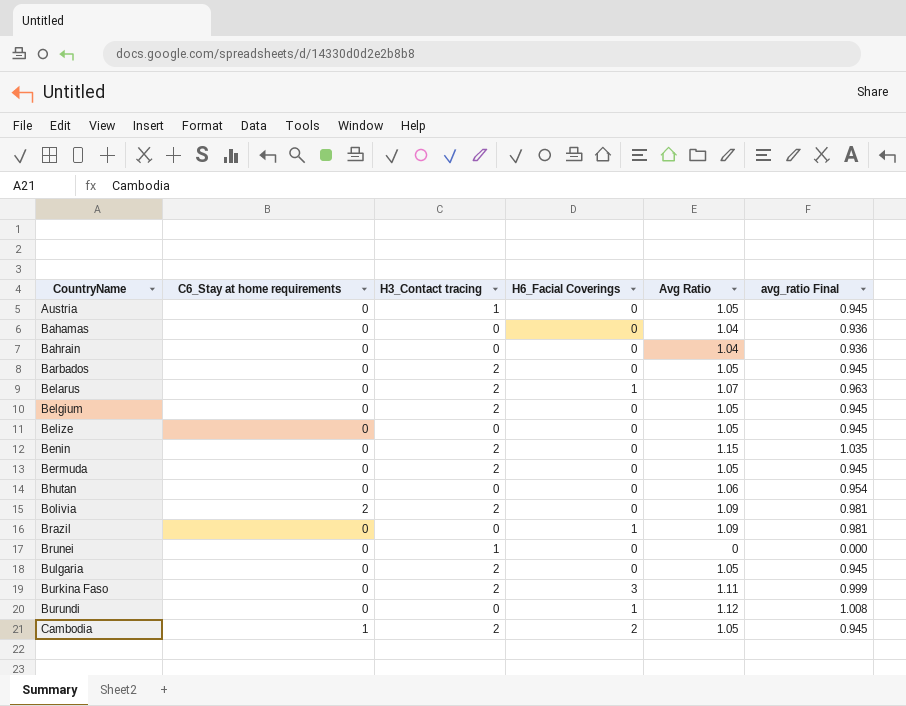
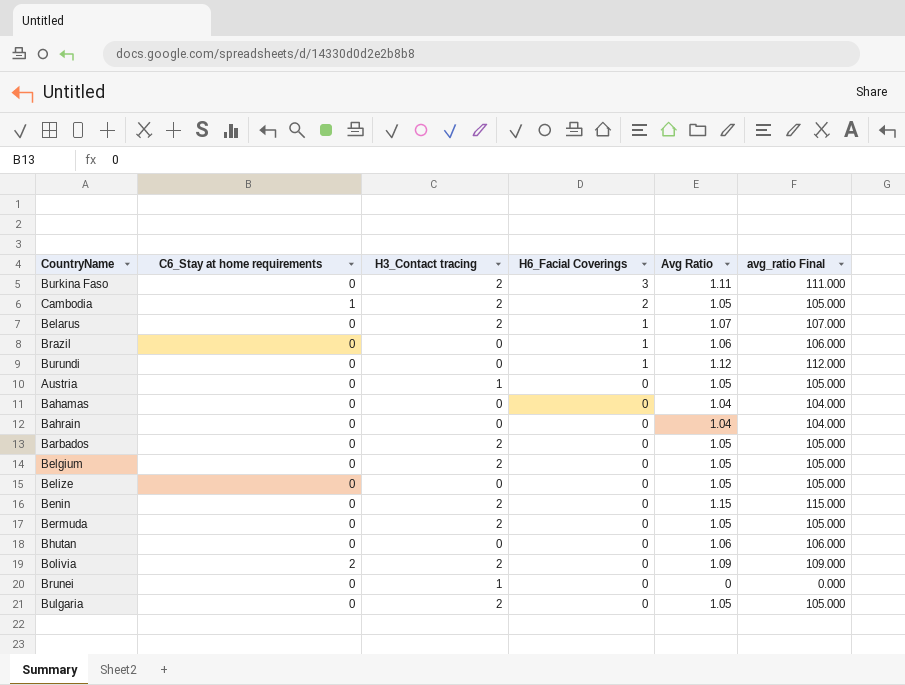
row order: CountryName ascending -> H6_Facial Coverings descending
column avg_ratio Final | formula: [Avg Ratio] * 0.9 -> [Avg Ratio] * 100
Brazil | Avg Ratio: 1.09 -> 1.06

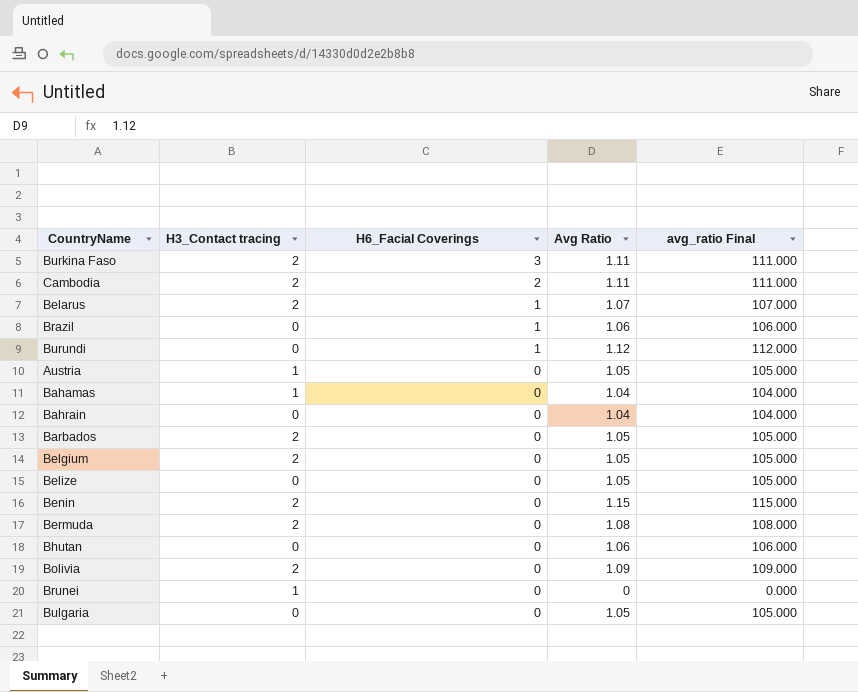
column C6_Stay at home requirements | position: 2 -> none
Cambodia | Avg Ratio: 1.05 -> 1.11
Cambodia | avg_ratio Final: 105.000 -> 111.000
Bahamas | H3_Contact tracing: 0 -> 1
Bermuda | Avg Ratio: 1.05 -> 1.08
Bermuda | avg_ratio Final: 105.000 -> 108.000
Bulgaria | H3_Contact tracing: 2 -> 0

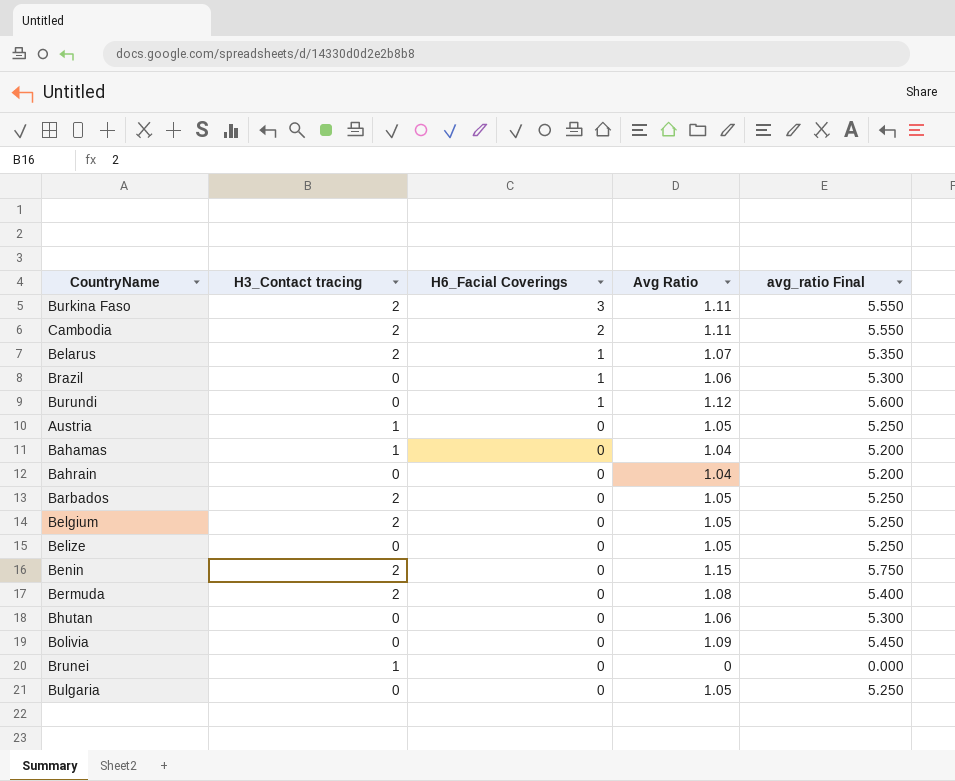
column avg_ratio Final | formula: [Avg Ratio] * 100 -> [Avg Ratio] * 5
Bolivia | H3_Contact tracing: 2 -> 0

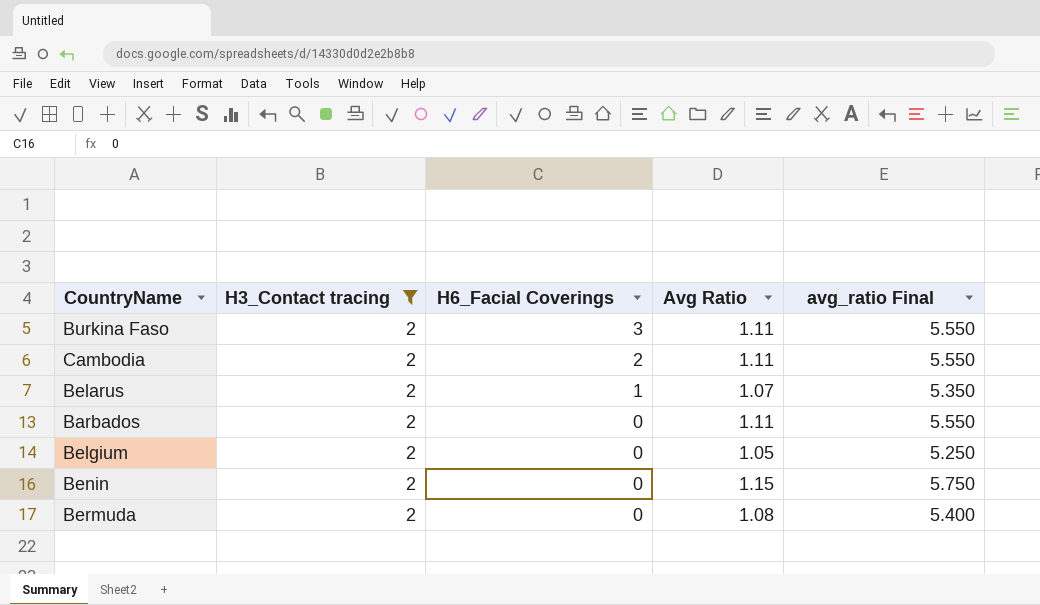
filter: none -> H3_Contact tracing = 2
Barbados | Avg Ratio: 1.05 -> 1.11
Barbados | avg_ratio Final: 5.250 -> 5.550

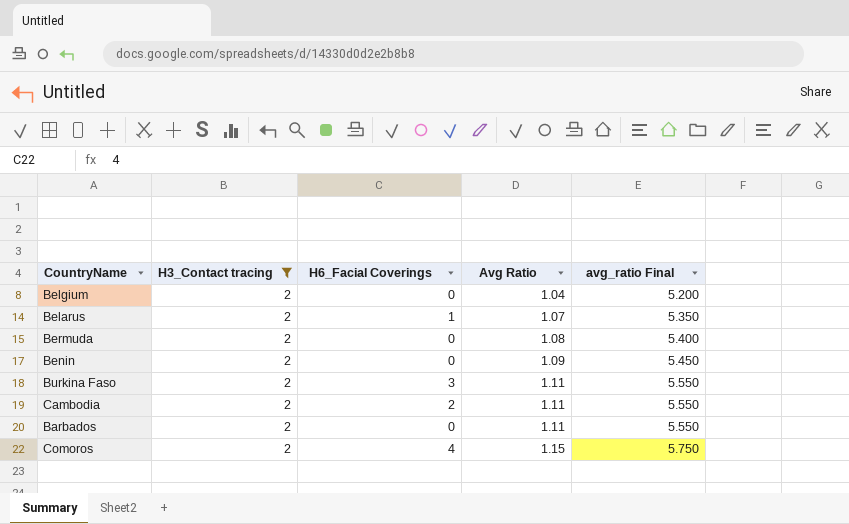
row order: H6_Facial Coverings descending -> Avg Ratio ascending
Belgium | Avg Ratio: 1.05 -> 1.04
Belgium | avg_ratio Final: 5.250 -> 5.200
Benin | Avg Ratio: 1.15 -> 1.09
Benin | avg_ratio Final: 5.750 -> 5.450
row Comoros: none -> 2 | 4 | 1.15 | 5.750

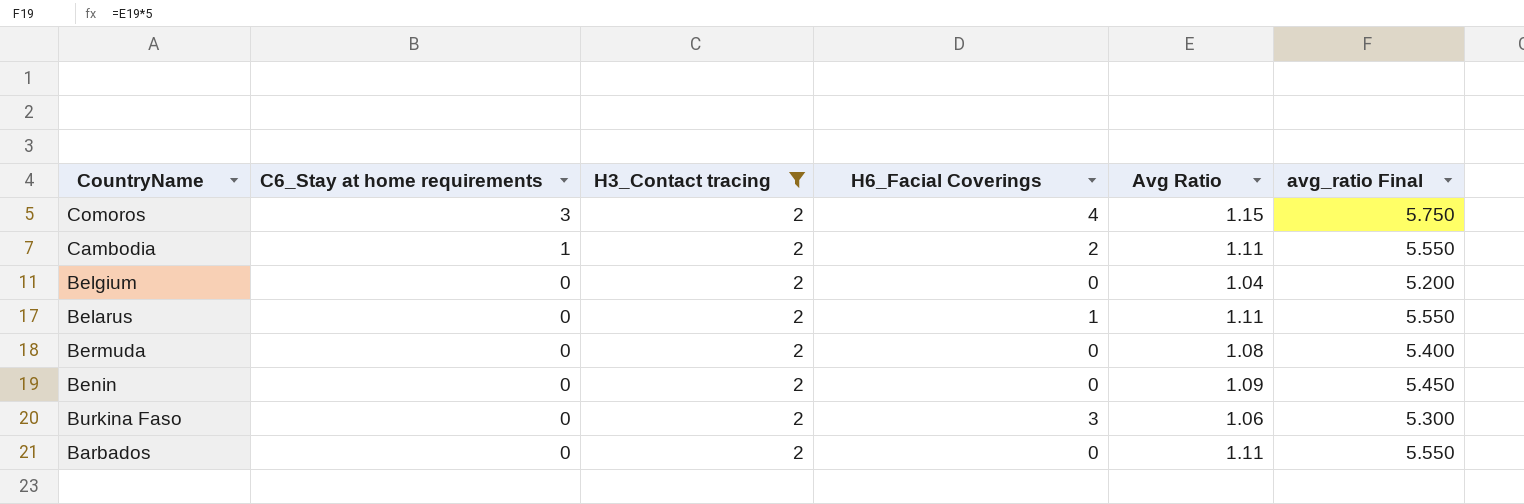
row order: Avg Ratio ascending -> C6_Stay at home requirements descending
column C6_Stay at home requirements | position: none -> 2
Belarus | Avg Ratio: 1.07 -> 1.11
Belarus | avg_ratio Final: 5.350 -> 5.550
Burkina Faso | Avg Ratio: 1.11 -> 1.06
Burkina Faso | avg_ratio Final: 5.550 -> 5.300

